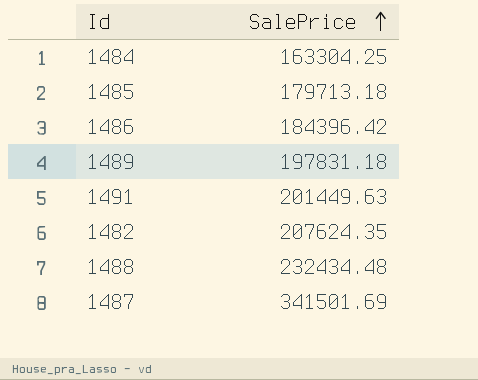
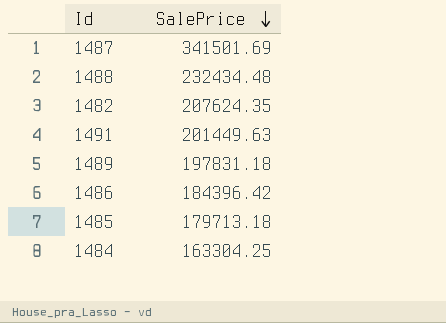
row order: SalePrice ascending -> SalePrice descending

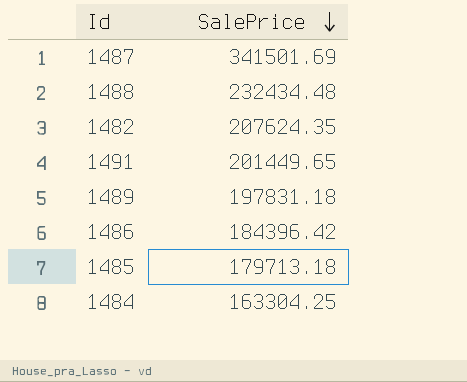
1491 | SalePrice: 201449.63 -> 201449.65

